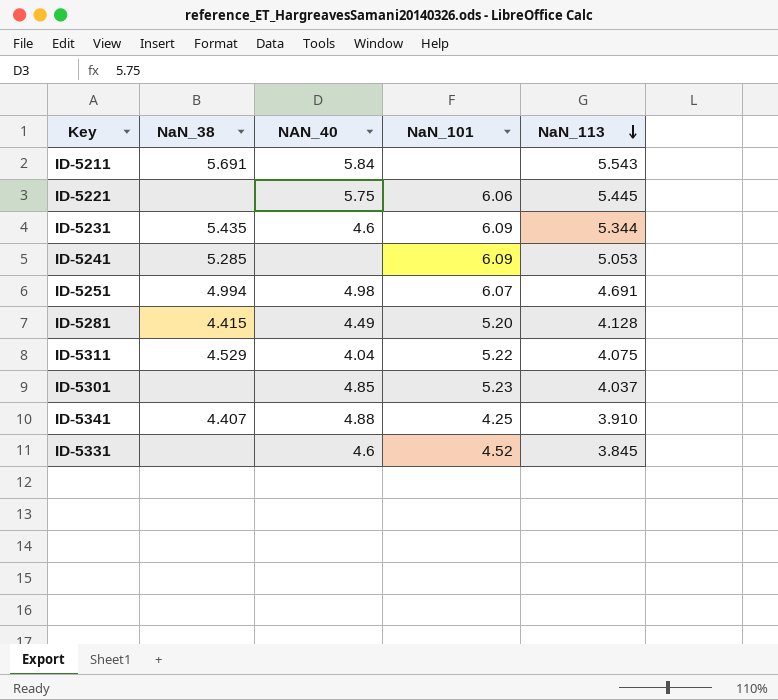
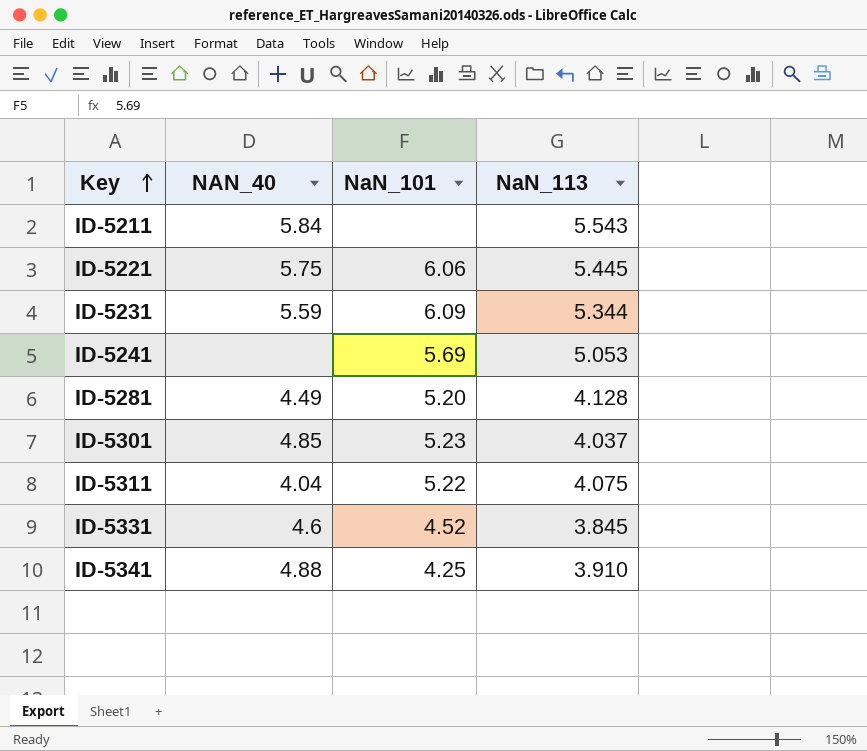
row order: NaN_113 descending -> Key ascending
column NaN_38 | position: 2 -> none
row ID-5251: 4.994 | 4.98 | 6.07 | 4.691 -> none
ID-5231 | NAN_40: 4.6 -> 5.59
ID-5241 | NaN_101: 6.09 -> 5.69

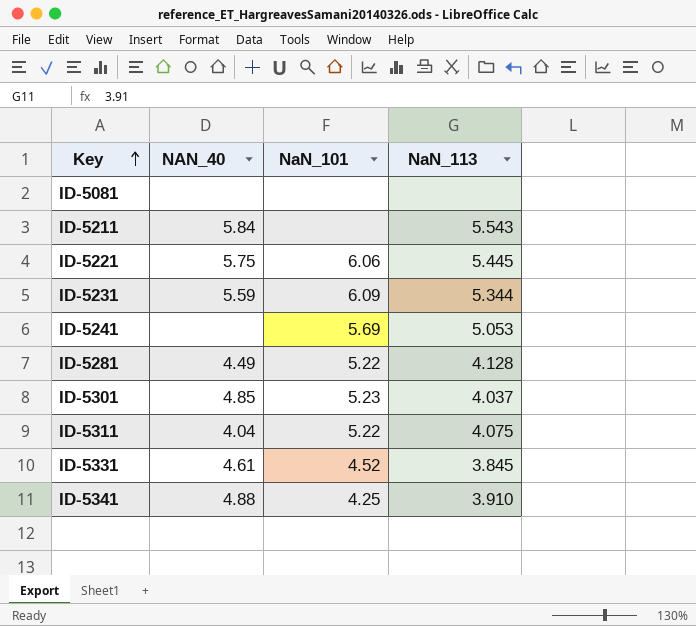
row ID-5081: none -> none | none | none
ID-5281 | NaN_101: 5.20 -> 5.22
ID-5331 | NAN_40: 4.6 -> 4.61

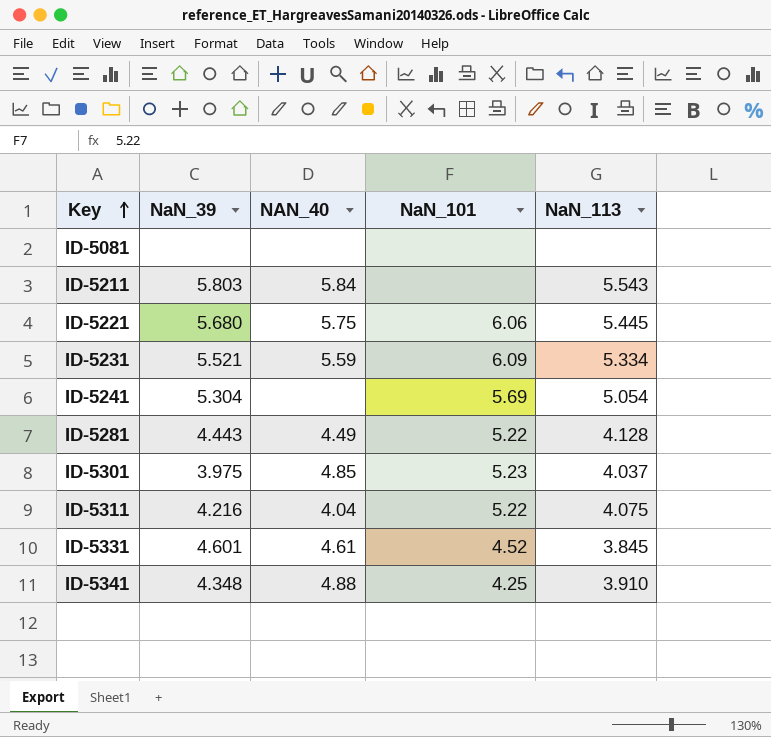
column NaN_39 | position: none -> 2
ID-5231 | NaN_113: 5.344 -> 5.334
ID-5241 | NaN_113: 5.053 -> 5.054

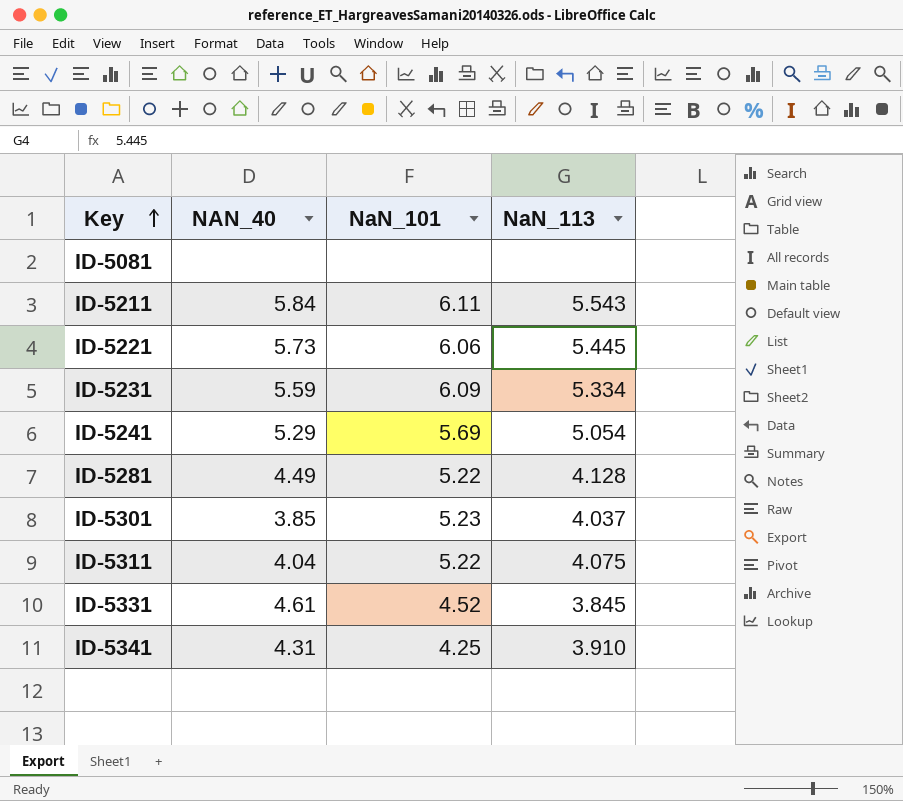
column NaN_39 | position: 2 -> none
ID-5211 | NaN_101: none -> 6.11
ID-5221 | NAN_40: 5.75 -> 5.73
ID-5241 | NAN_40: none -> 5.29
ID-5301 | NAN_40: 4.85 -> 3.85
ID-5341 | NAN_40: 4.88 -> 4.31

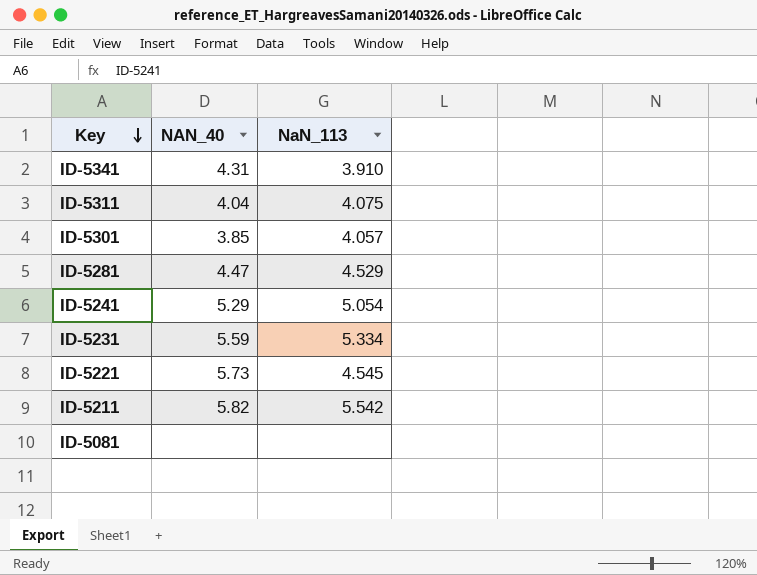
row order: Key ascending -> Key descending
column NaN_101 | position: 3 -> none
row ID-5331: 4.61 | 4.52 | 3.845 -> none
ID-5301 | NaN_113: 4.037 -> 4.057
ID-5281 | NAN_40: 4.49 -> 4.47
ID-5281 | NaN_113: 4.128 -> 4.529
ID-5221 | NaN_113: 5.445 -> 4.545
ID-5211 | NAN_40: 5.84 -> 5.82
ID-5211 | NaN_113: 5.543 -> 5.542

